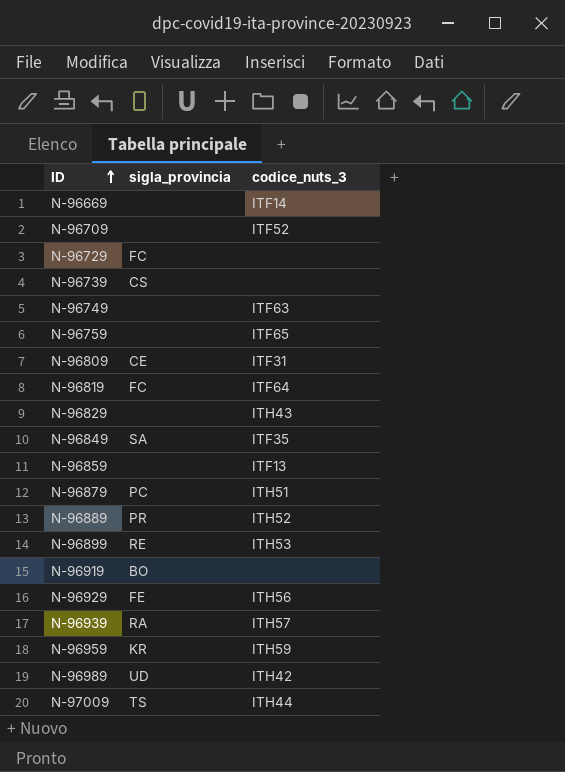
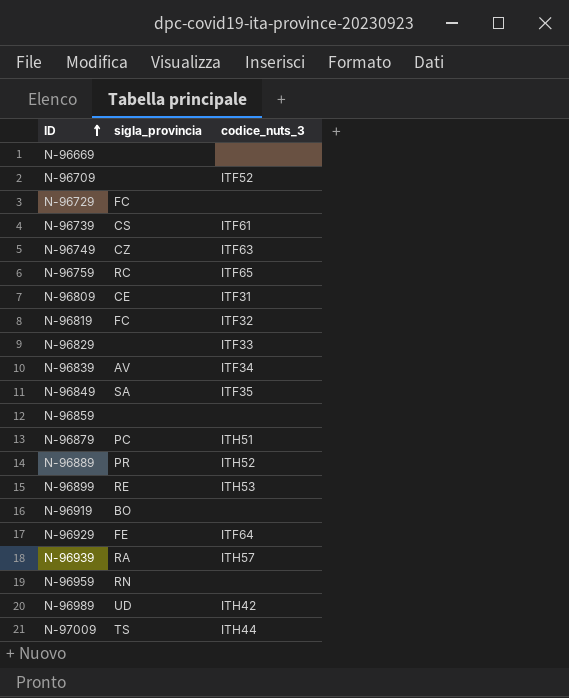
N-96669 | codice_nuts_3: ITF14 -> none
N-96739 | codice_nuts_3: none -> ITF61
N-96749 | sigla_provincia: none -> CZ
N-96759 | sigla_provincia: none -> RC
N-96819 | codice_nuts_3: ITF64 -> ITF32
N-96829 | codice_nuts_3: ITH43 -> ITF33
row N-96839: none -> AV | ITF34
N-96859 | codice_nuts_3: ITF13 -> none
N-96929 | codice_nuts_3: ITH56 -> ITF64
N-96959 | sigla_provincia: KR -> RN
N-96959 | codice_nuts_3: ITH59 -> none

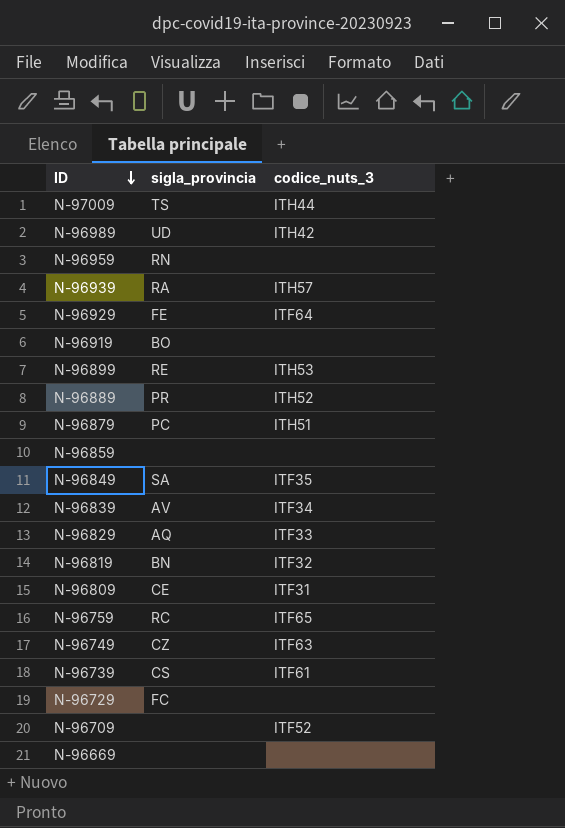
row order: ID ascending -> ID descending
N-96829 | sigla_provincia: none -> AQ
N-96819 | sigla_provincia: FC -> BN

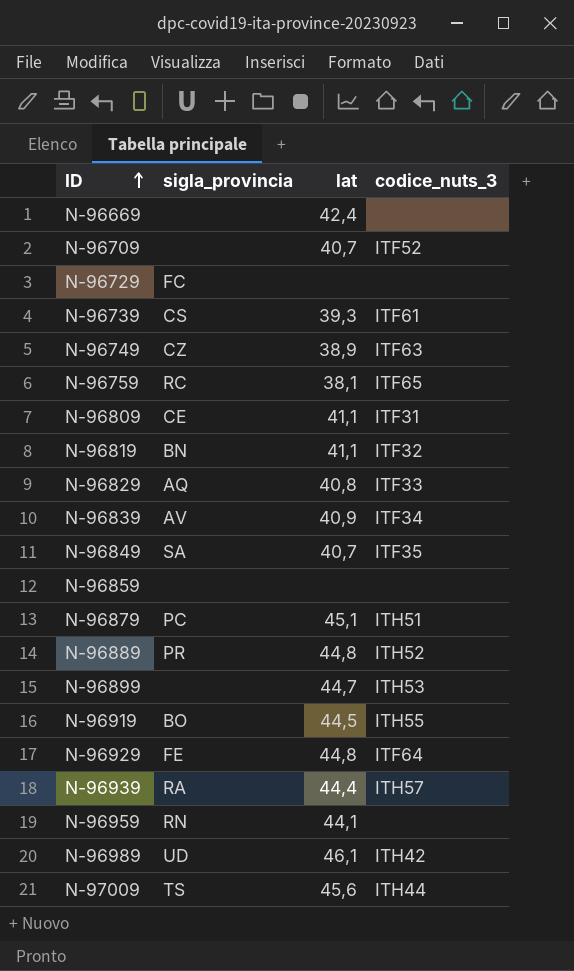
row order: ID descending -> ID ascending
column lat | position: none -> 3
N-96899 | sigla_provincia: RE -> none
N-96919 | codice_nuts_3: none -> ITH55

